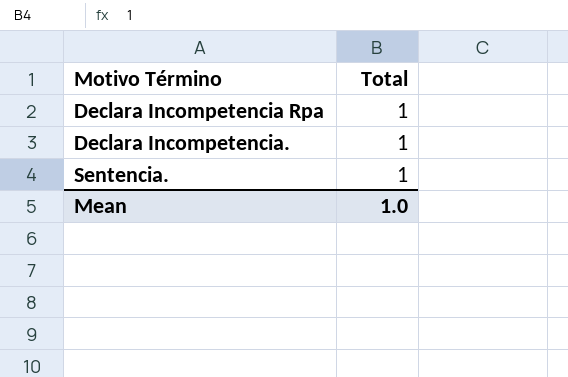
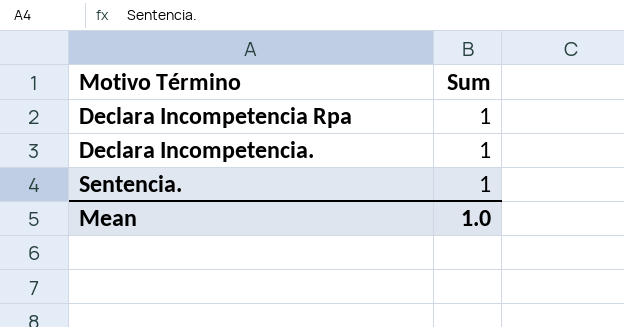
column name: Total -> Sum

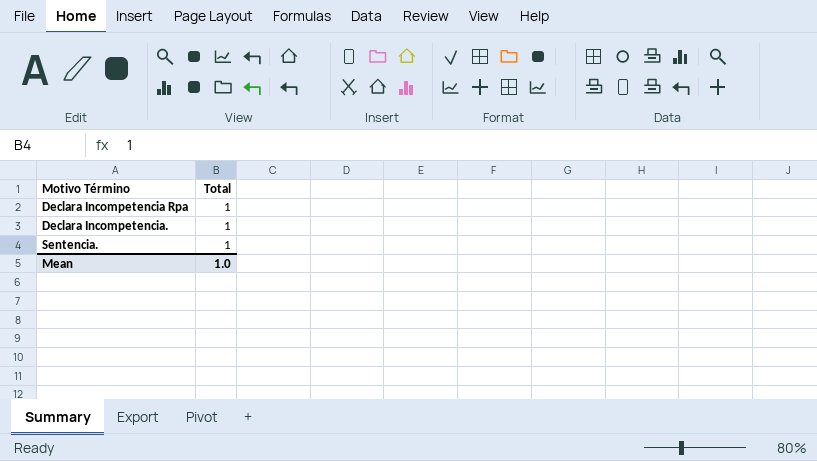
column name: Sum -> Total

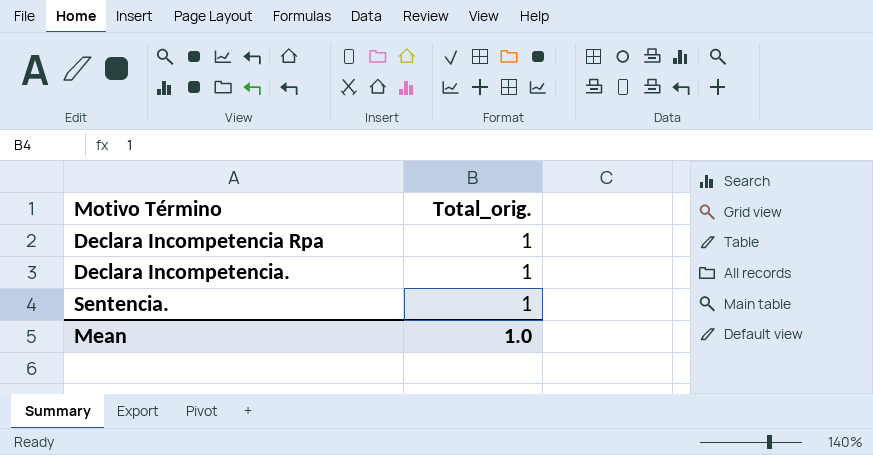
column name: Total -> Total_orig.

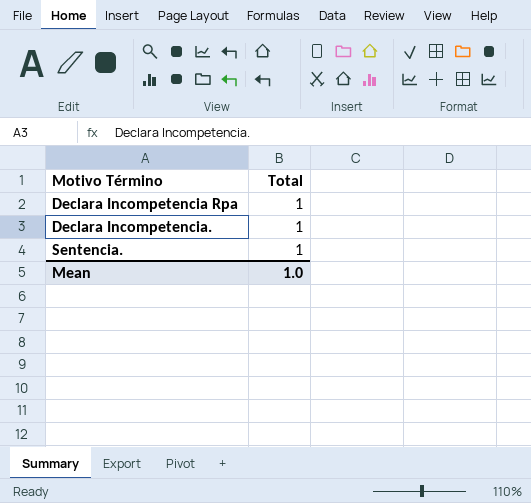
column name: Total_orig. -> Total

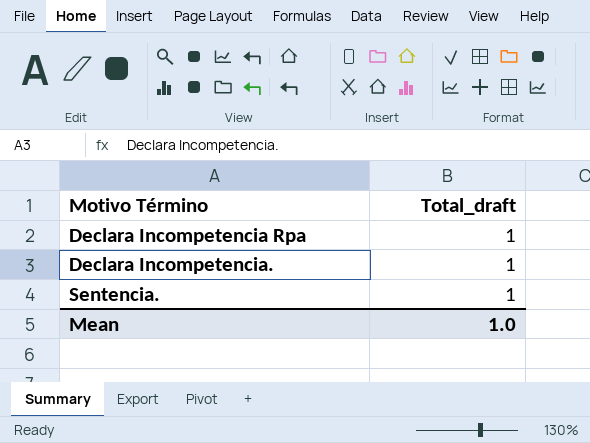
column name: Total -> Total_draft

